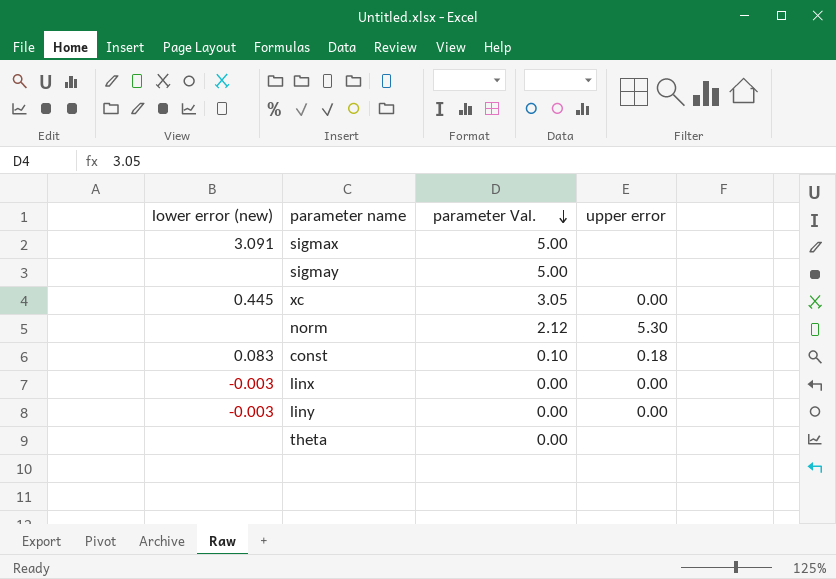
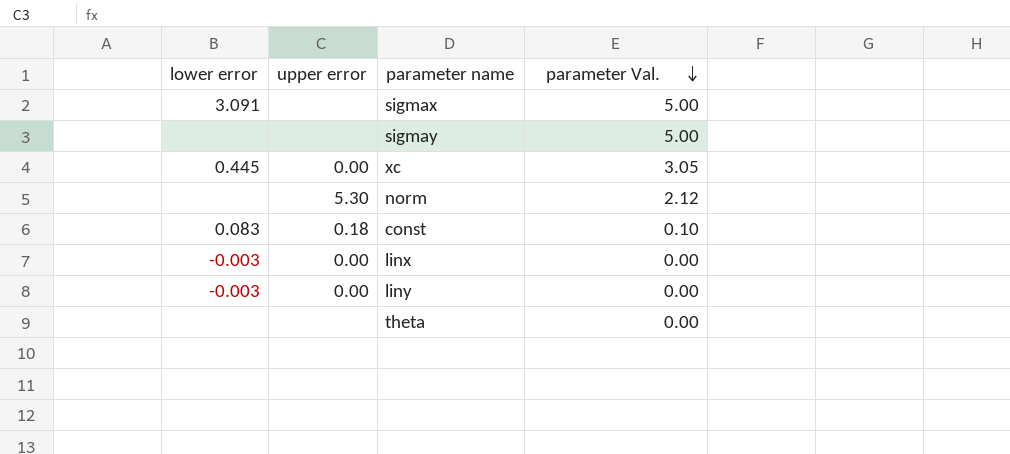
column name: lower error (new) -> lower error
column upper error | position: 4 -> 2

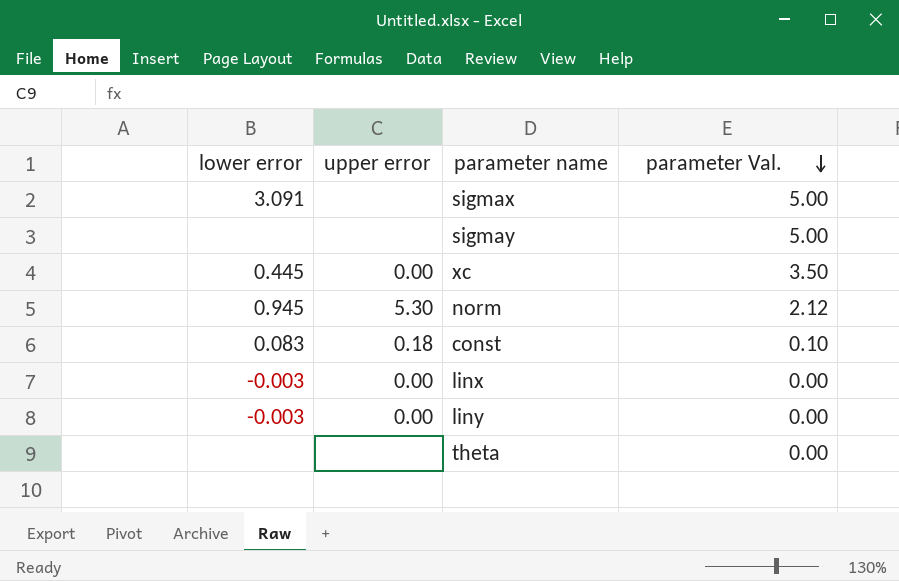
xc | parameter Val.: 3.05 -> 3.50
norm | lower error: none -> 0.945

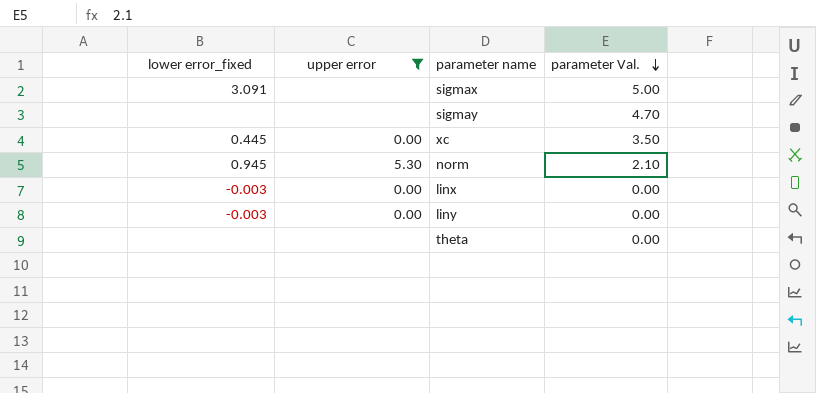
filter: none -> upper error != 0.18
column name: lower error -> lower error_fixed
sigmay | parameter Val.: 5.00 -> 4.70
norm | parameter Val.: 2.12 -> 2.10

